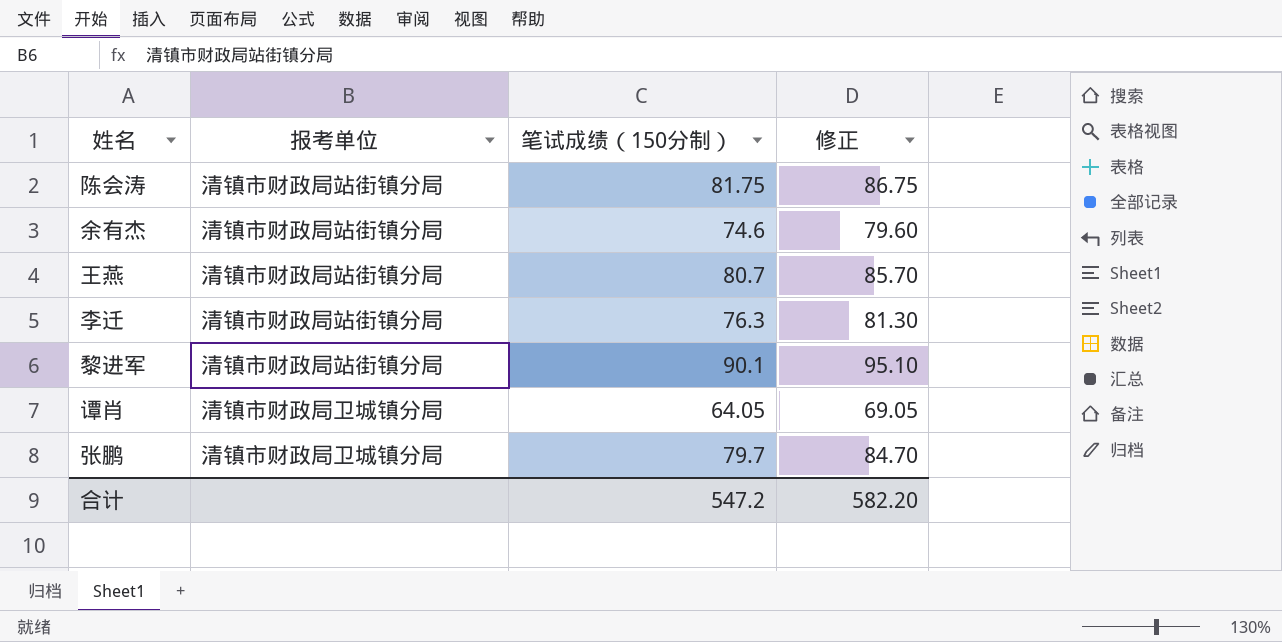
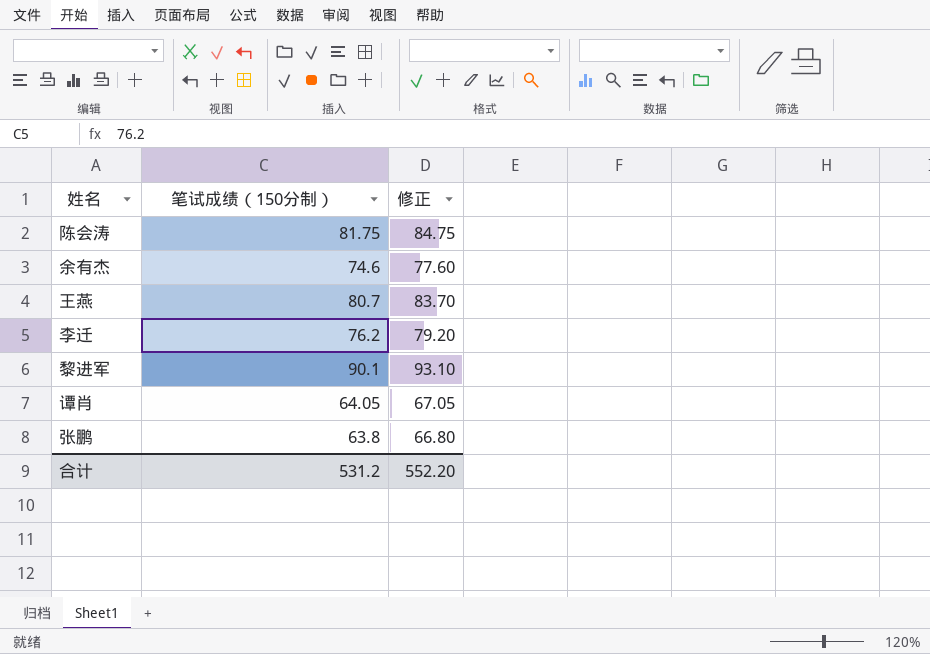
column 报考单位 | position: 2 -> none
column 修正 | formula: [笔试成绩（150分制）] + 5 -> [笔试成绩（150分制）] + 3
李迁 | 笔试成绩（150分制）: 76.3 -> 76.2
张鹏 | 笔试成绩（150分制）: 79.7 -> 63.8
合计 | 笔试成绩（150分制）: 547.2 -> 531.2
合计 | 修正: 582.20 -> 552.20

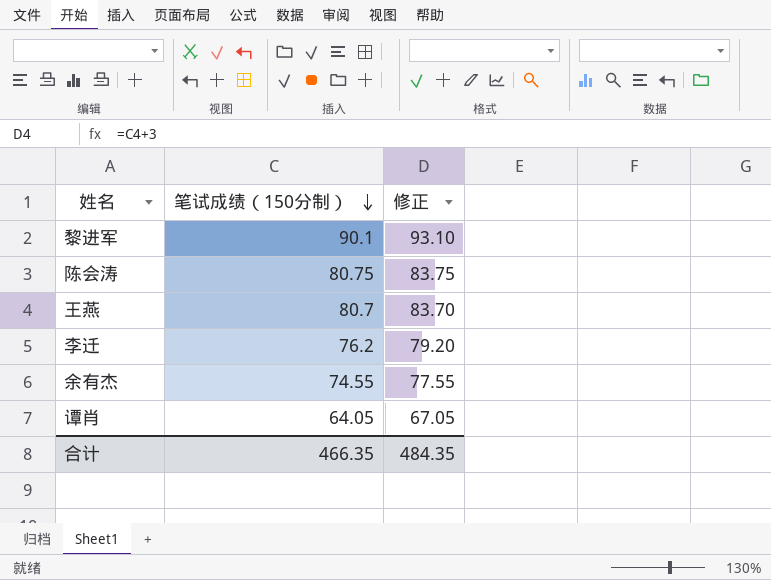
row order: none -> 笔试成绩（150分制） descending
row 张鹏: 63.8 | 66.80 -> none
陈会涛 | 笔试成绩（150分制）: 81.75 -> 80.75
陈会涛 | 修正: 84.75 -> 83.75
余有杰 | 笔试成绩（150分制）: 74.6 -> 74.55
余有杰 | 修正: 77.60 -> 77.55
合计 | 笔试成绩（150分制）: 531.2 -> 466.35
合计 | 修正: 552.20 -> 484.35

